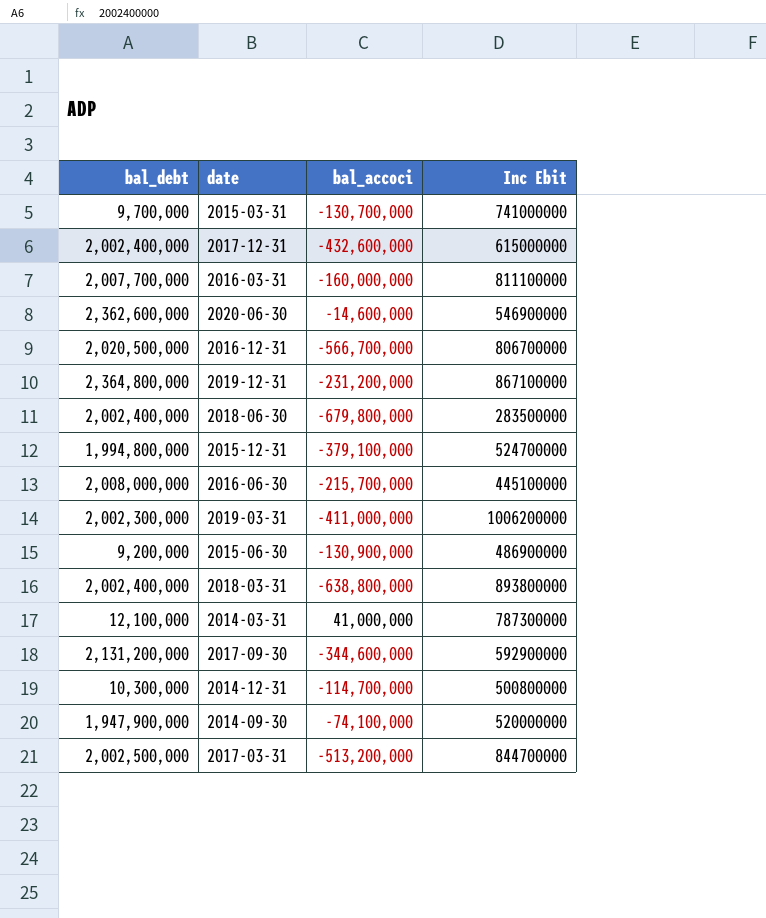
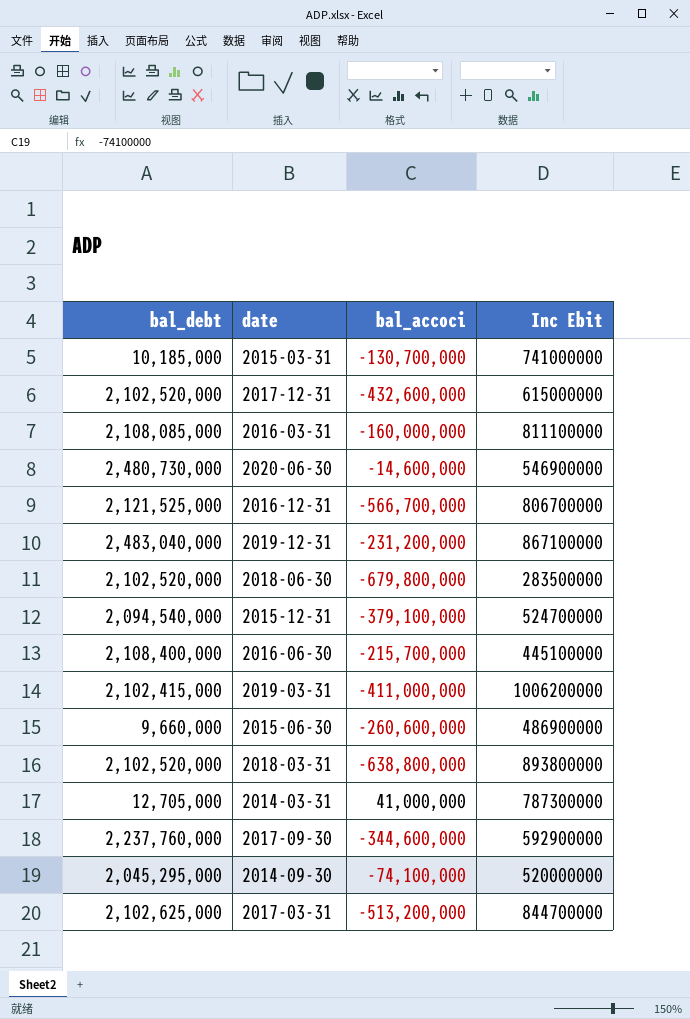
row 2014-12-31: 10,300,000 | -114,700,000 | 500800000 -> none
2015-03-31 | bal_debt: 9,700,000 -> 10,185,000
2017-12-31 | bal_debt: 2,002,400,000 -> 2,102,520,000
2016-03-31 | bal_debt: 2,007,700,000 -> 2,108,085,000
2020-06-30 | bal_debt: 2,362,600,000 -> 2,480,730,000
2016-12-31 | bal_debt: 2,020,500,000 -> 2,121,525,000
2019-12-31 | bal_debt: 2,364,800,000 -> 2,483,040,000
2018-06-30 | bal_debt: 2,002,400,000 -> 2,102,520,000
2015-12-31 | bal_debt: 1,994,800,000 -> 2,094,540,000
2016-06-30 | bal_debt: 2,008,000,000 -> 2,108,400,000
2019-03-31 | bal_debt: 2,002,300,000 -> 2,102,415,000
2015-06-30 | bal_debt: 9,200,000 -> 9,660,000
2015-06-30 | bal_accoci: -130,900,000 -> -260,600,000
2018-03-31 | bal_debt: 2,002,400,000 -> 2,102,520,000
2014-03-31 | bal_debt: 12,100,000 -> 12,705,000
2017-09-30 | bal_debt: 2,131,200,000 -> 2,237,760,000
2014-09-30 | bal_debt: 1,947,900,000 -> 2,045,295,000
2017-03-31 | bal_debt: 2,002,500,000 -> 2,102,625,000

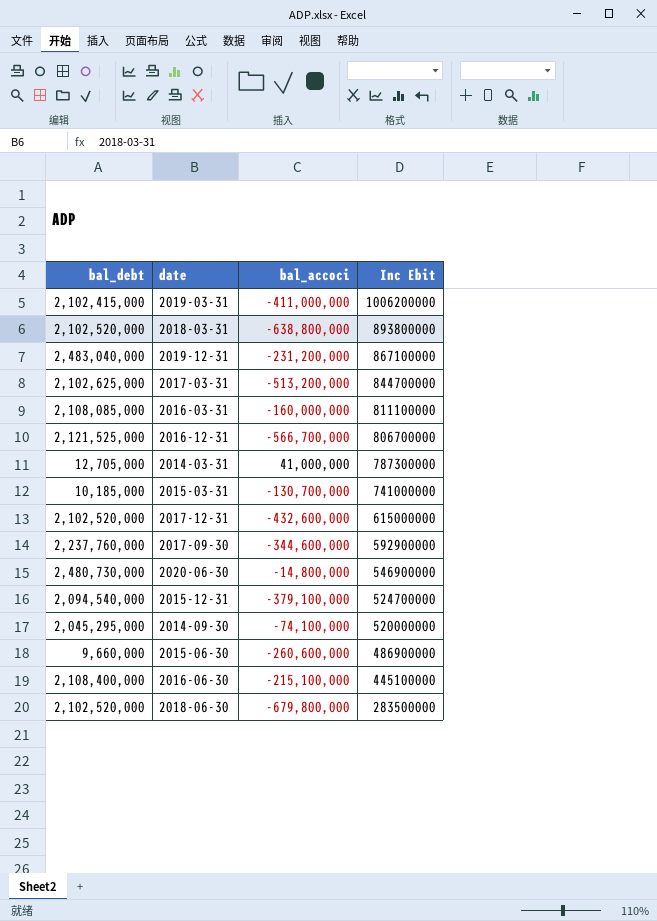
row order: none -> Inc Ebit descending
2020-06-30 | bal_accoci: -14,600,000 -> -14,800,000
2016-06-30 | bal_accoci: -215,700,000 -> -215,100,000

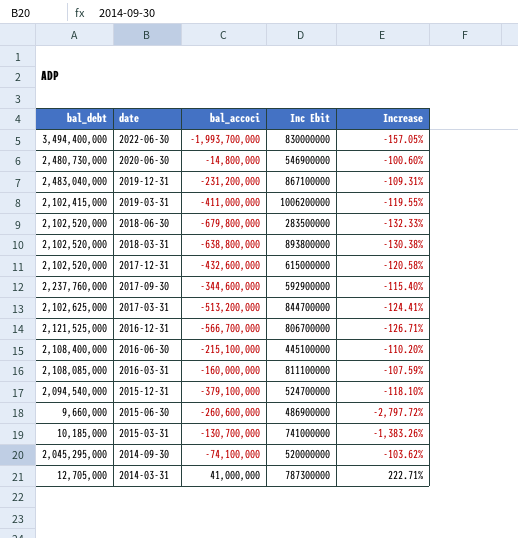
row order: Inc Ebit descending -> date descending
column Increase | formula: none -> ([bal_accoci] - [bal_debt]) / [bal_debt]
row 2022-06-30: none -> 3,494,400,000 | -1,993,700,000 | 830000000 | -157.05%

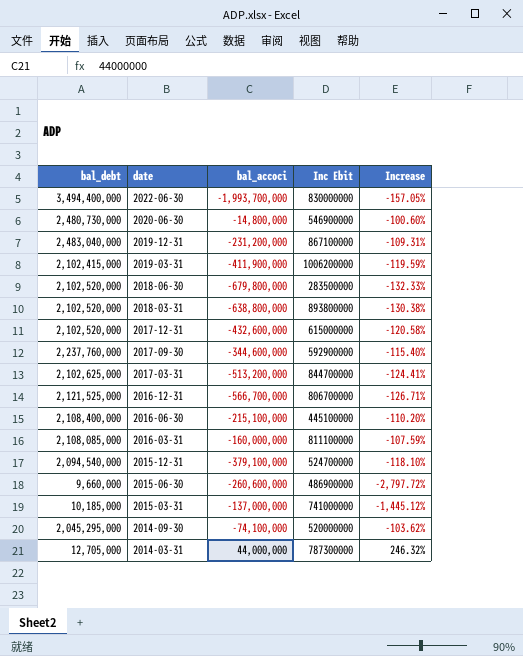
2019-03-31 | bal_accoci: -411,000,000 -> -411,900,000
2019-03-31 | Increase: -119.55% -> -119.59%
2015-03-31 | bal_accoci: -130,700,000 -> -137,000,000
2015-03-31 | Increase: -1,383.26% -> -1,445.12%
2014-03-31 | bal_accoci: 41,000,000 -> 44,000,000
2014-03-31 | Increase: 222.71% -> 246.32%

